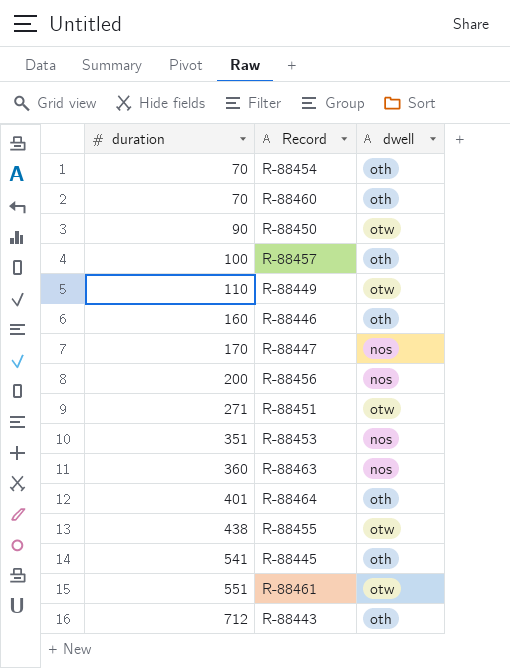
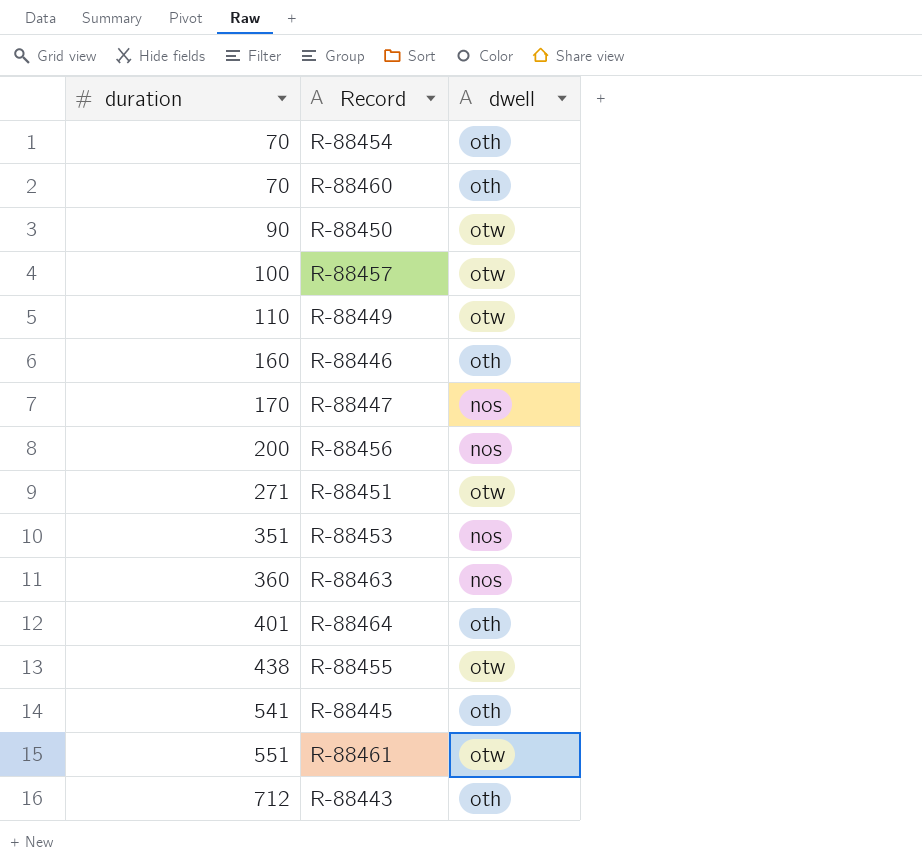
R-88457 | dwell: oth -> otw

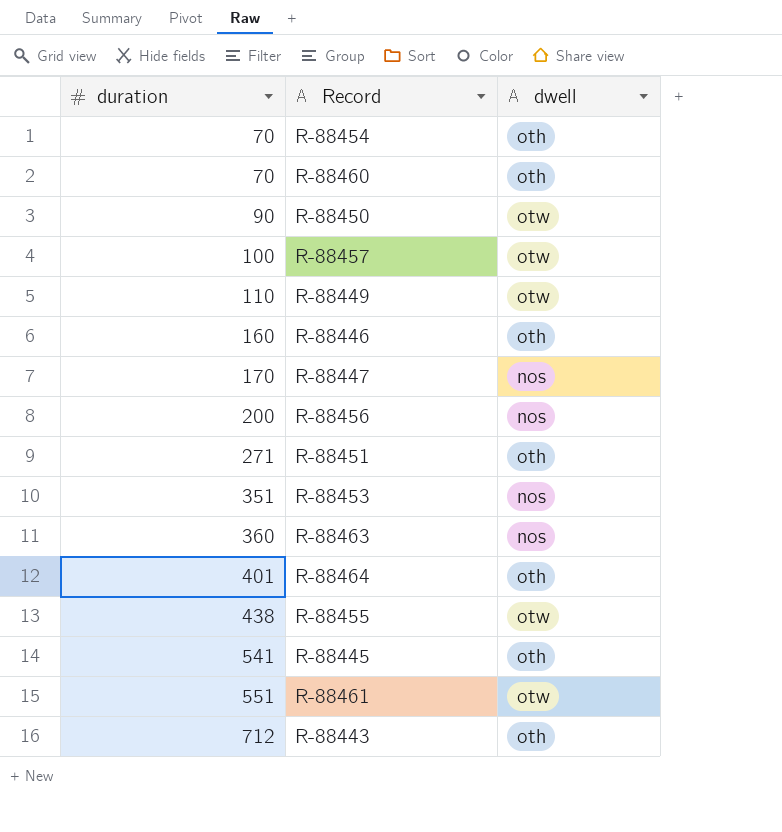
R-88451 | dwell: otw -> oth

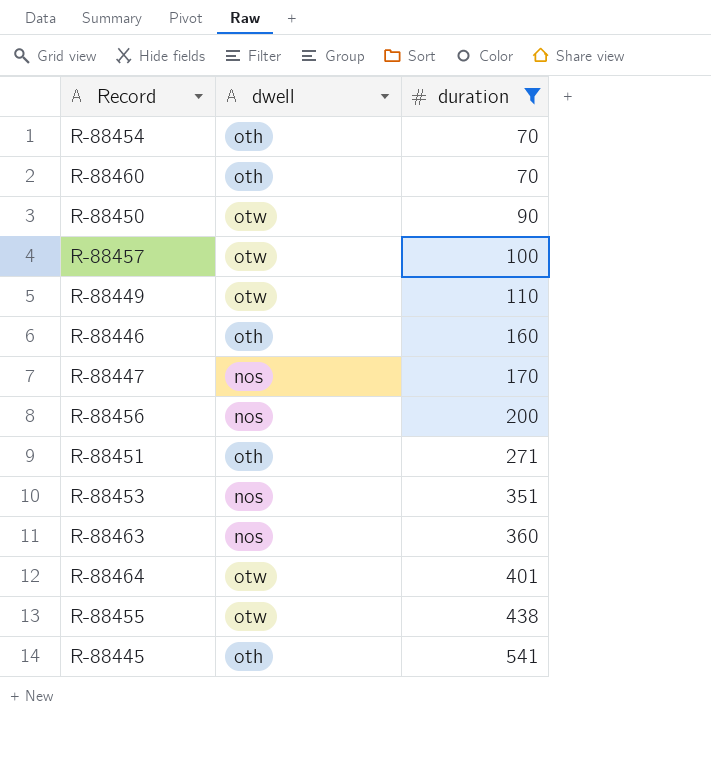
filter: none -> duration <= 541
column duration | position: 1 -> 3
R-88464 | dwell: oth -> otw

